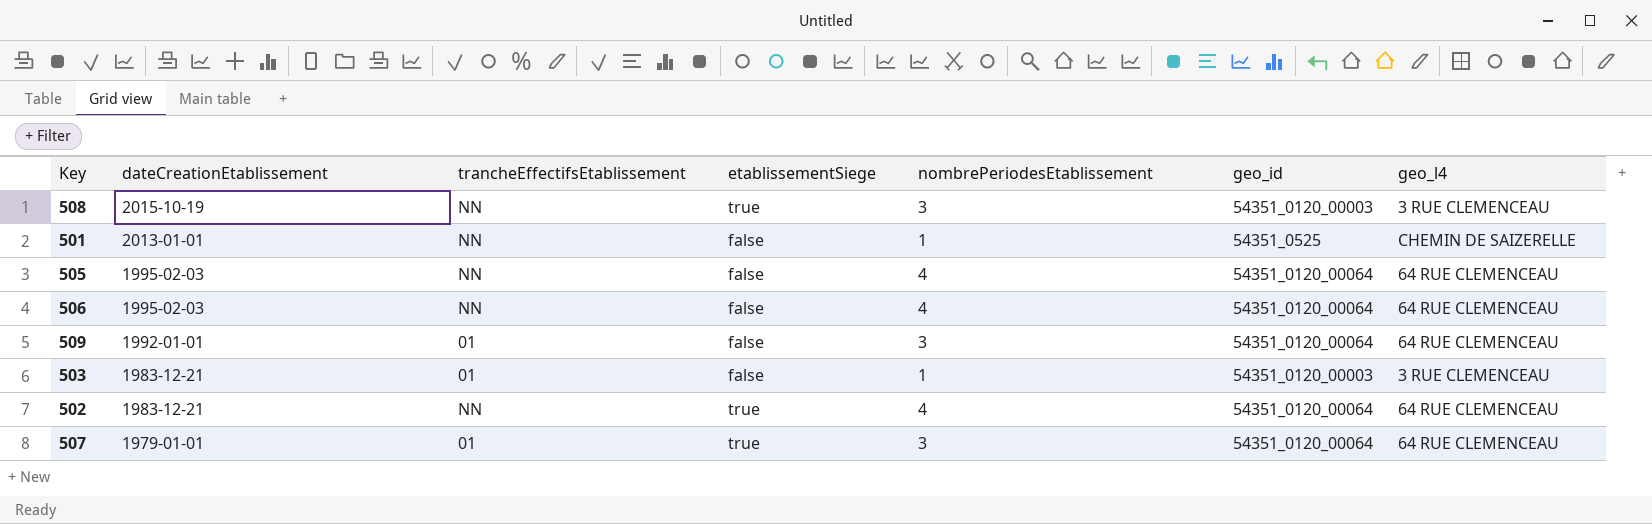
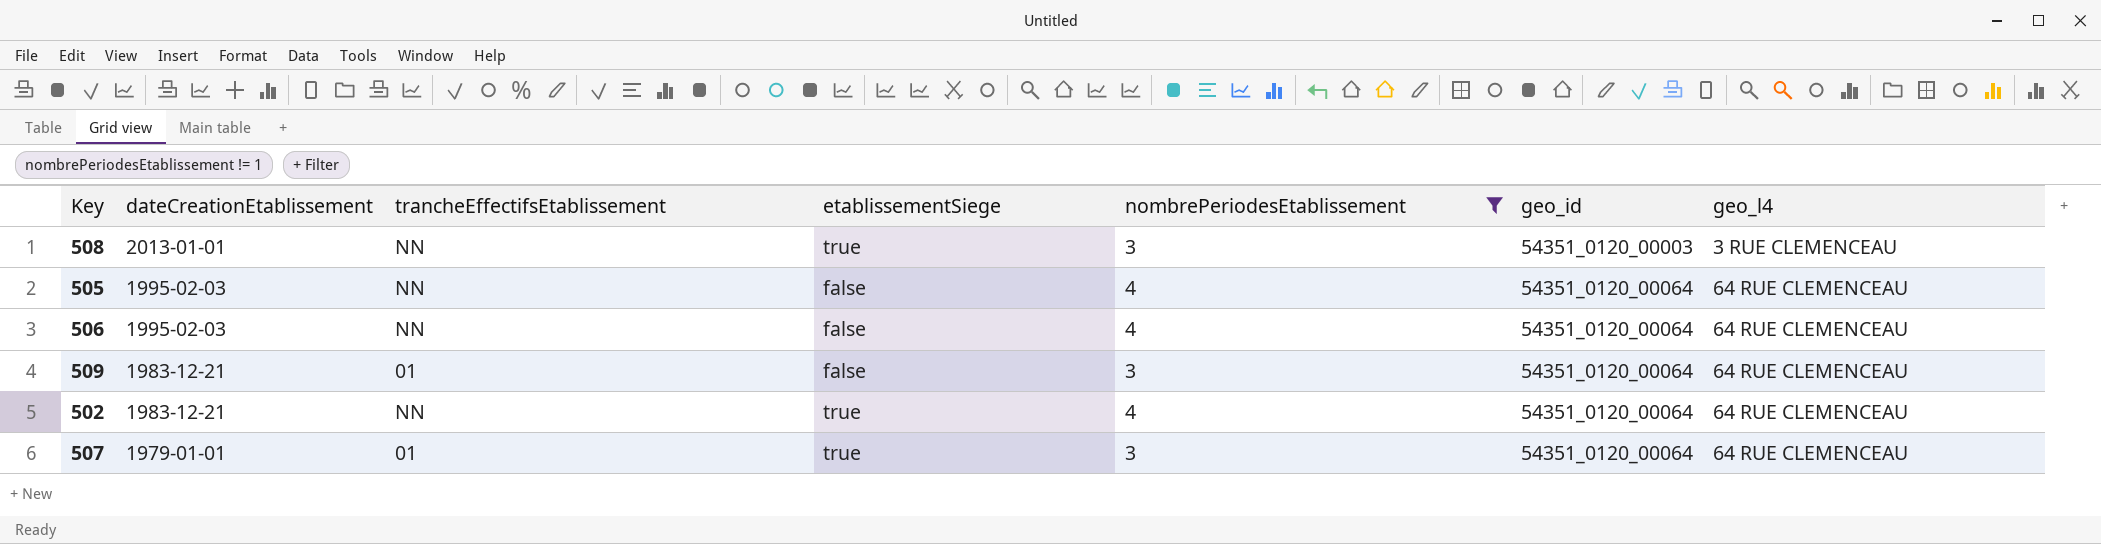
filter: none -> nombrePeriodesEtablissement != 1
508 | dateCreationEtablissement: 2015-10-19 -> 2013-01-01
509 | dateCreationEtablissement: 1992-01-01 -> 1983-12-21

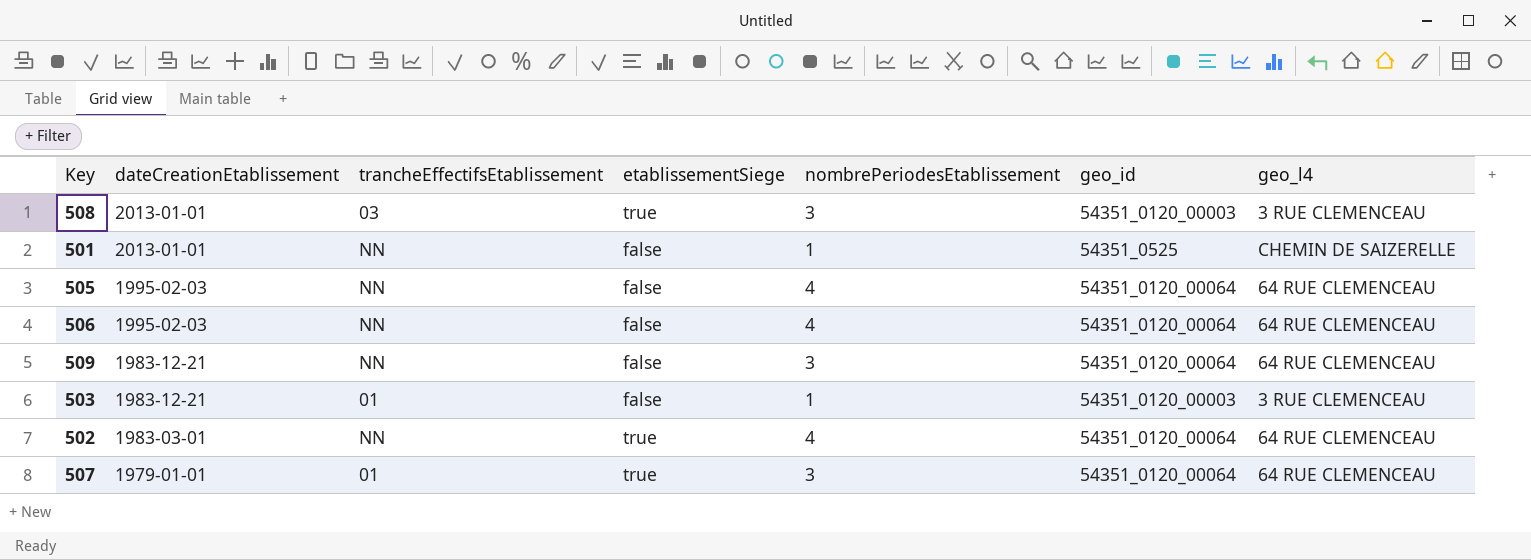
filter: nombrePeriodesEtablissement != 1 -> none
508 | trancheEffectifsEtablissement: NN -> 03
509 | trancheEffectifsEtablissement: 01 -> NN
502 | dateCreationEtablissement: 1983-12-21 -> 1983-03-01

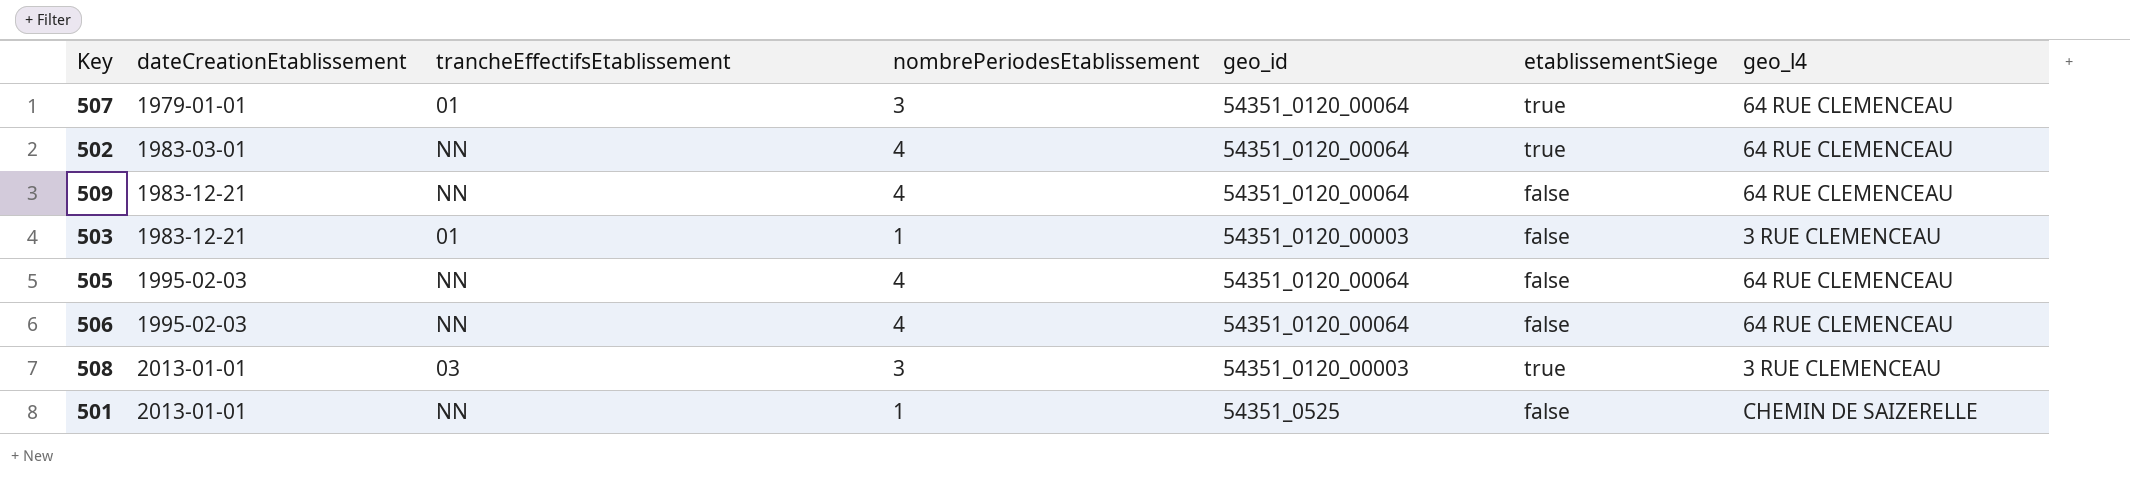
row order: dateCreationEtablissement descending -> dateCreationEtablissement ascending
column etablissementSiege | position: 4 -> 6
509 | nombrePeriodesEtablissement: 3 -> 4

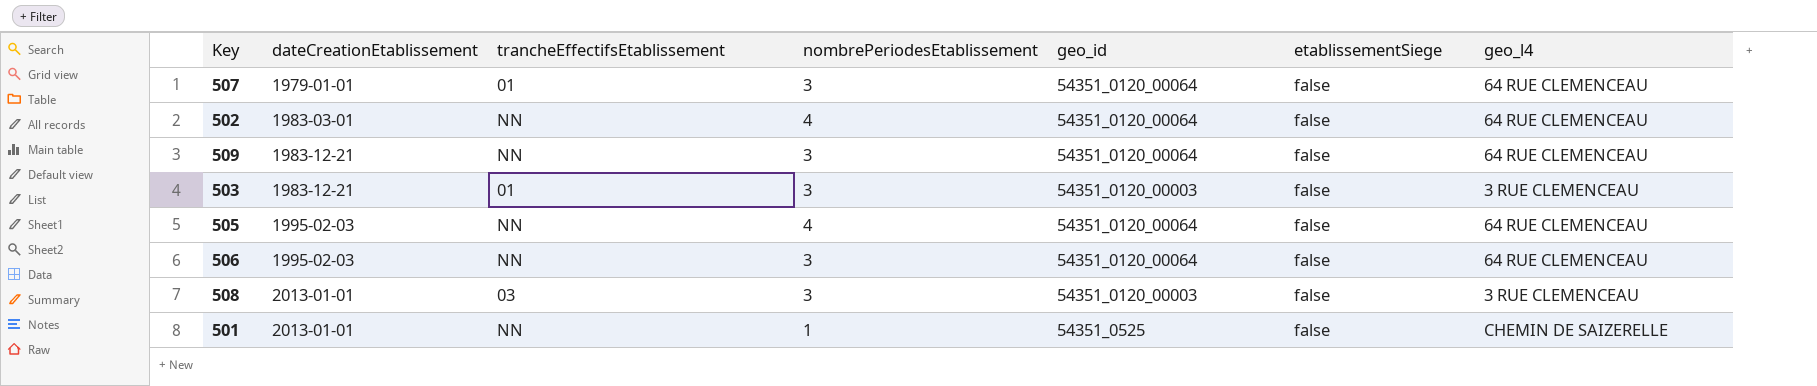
507 | etablissementSiege: true -> false
502 | etablissementSiege: true -> false
509 | nombrePeriodesEtablissement: 4 -> 3
503 | nombrePeriodesEtablissement: 1 -> 3
506 | nombrePeriodesEtablissement: 4 -> 3
508 | etablissementSiege: true -> false

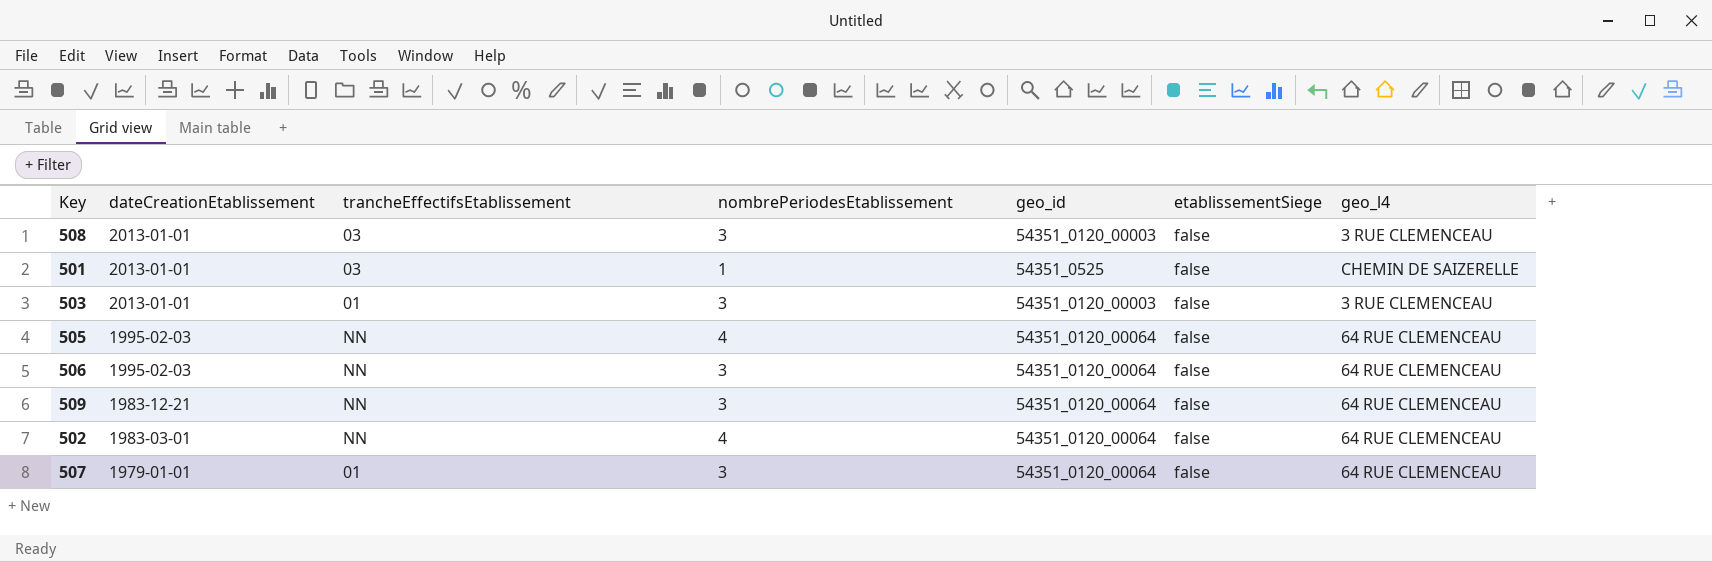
row order: dateCreationEtablissement ascending -> dateCreationEtablissement descending
501 | trancheEffectifsEtablissement: NN -> 03
503 | dateCreationEtablissement: 1983-12-21 -> 2013-01-01

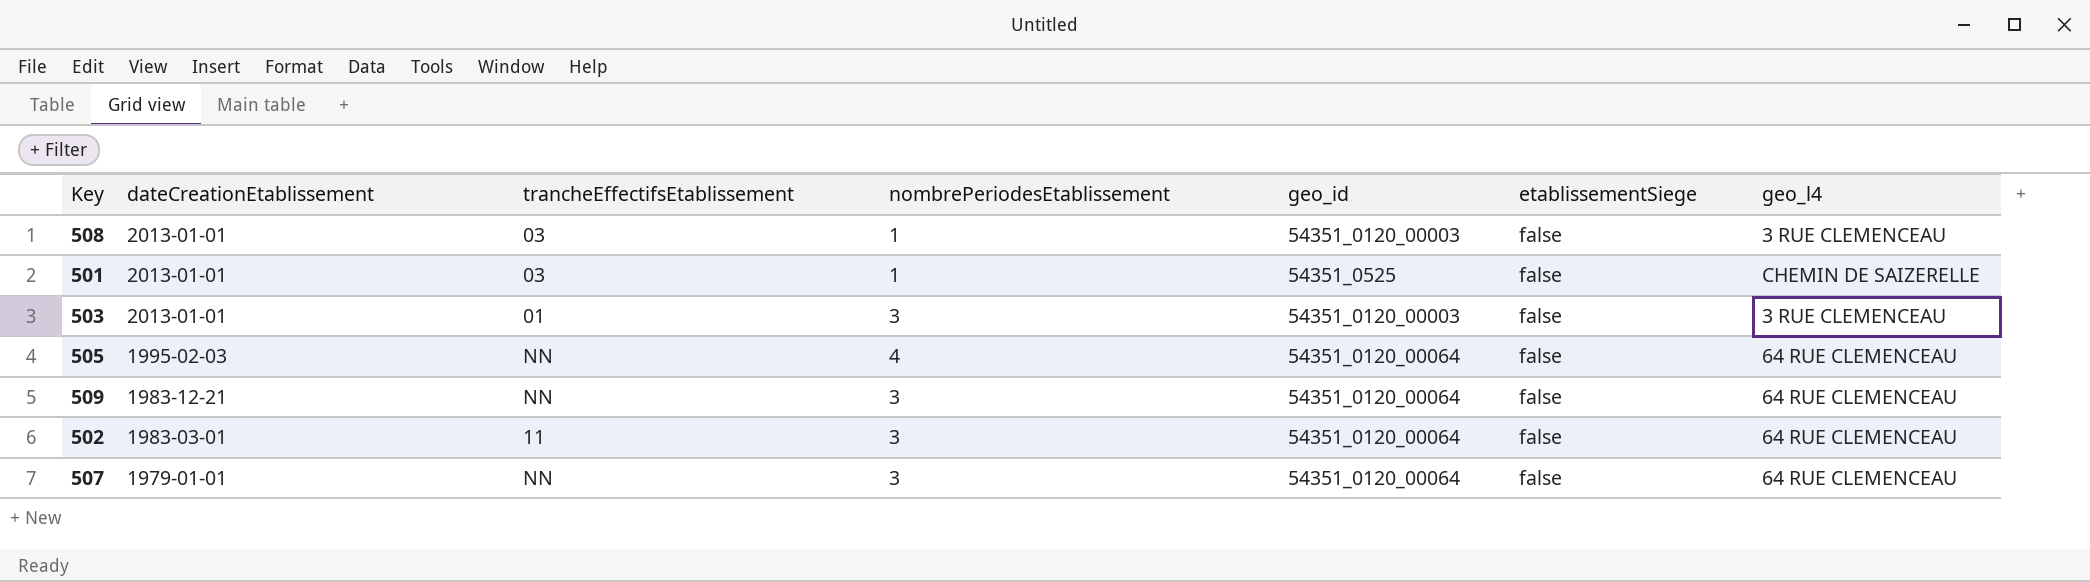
row 506: 1995-02-03 | NN | 3 | 54351_0120_00064 | false | 64 RUE CLEMENCEAU -> none
508 | nombrePeriodesEtablissement: 3 -> 1
502 | trancheEffectifsEtablissement: NN -> 11
502 | nombrePeriodesEtablissement: 4 -> 3
507 | trancheEffectifsEtablissement: 01 -> NN

